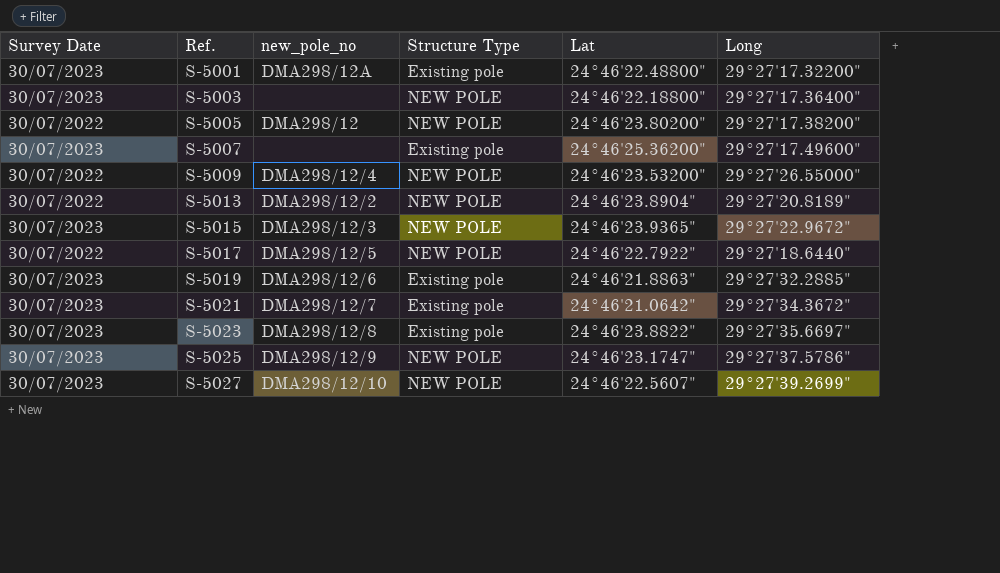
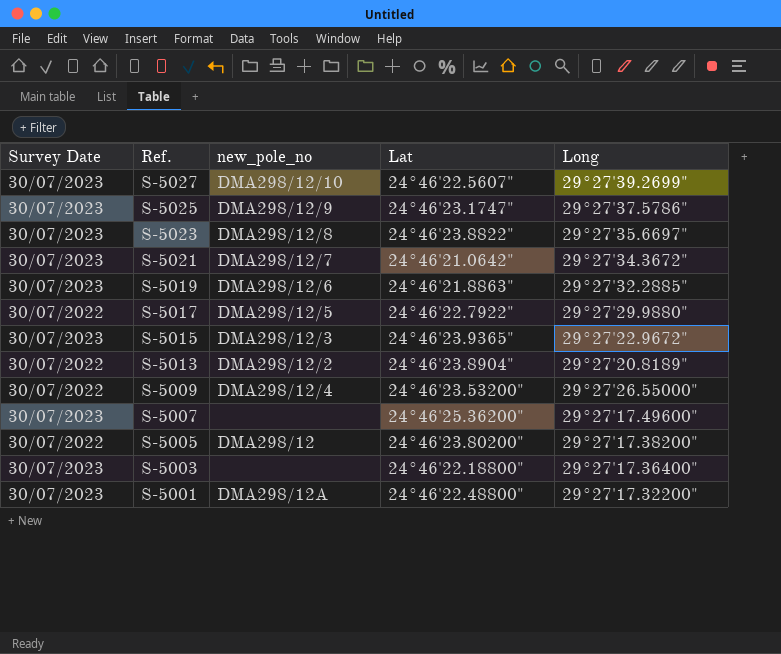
row order: Ref. ascending -> Ref. descending
column Structure Type | position: 4 -> none
S-5017 | Long: 29°27'18.6440" -> 29°27'29.9880"

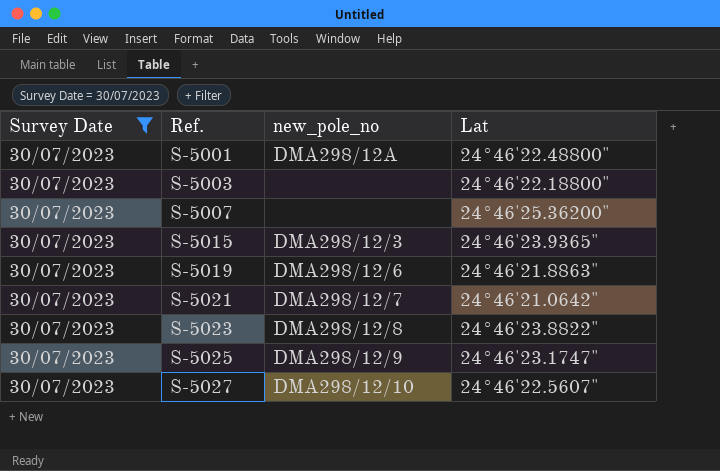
filter: none -> Survey Date = 30/07/2023
row order: Ref. descending -> Ref. ascending
column Long | position: 5 -> none

